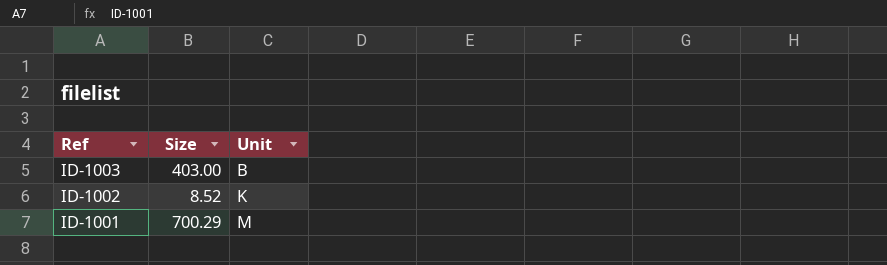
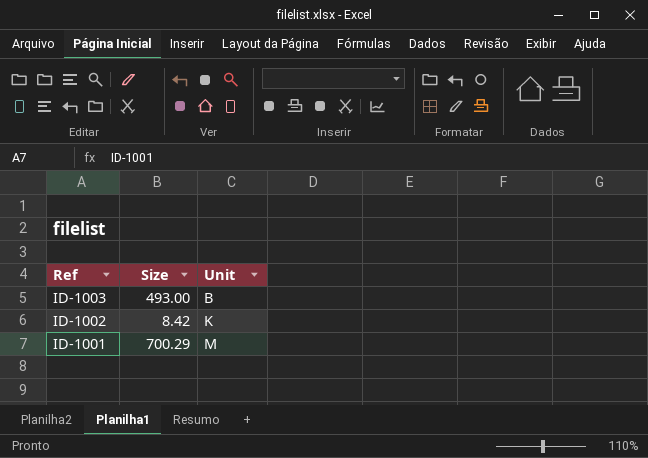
ID-1003 | Size: 403.00 -> 493.00
ID-1002 | Size: 8.52 -> 8.42

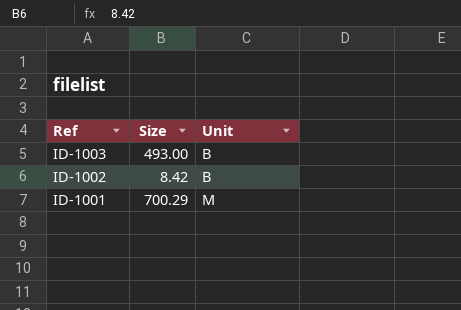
ID-1002 | Unit: K -> B

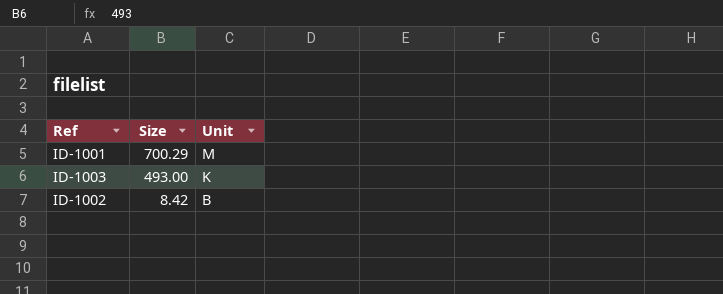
row order: Ref descending -> Size descending
ID-1003 | Unit: B -> K

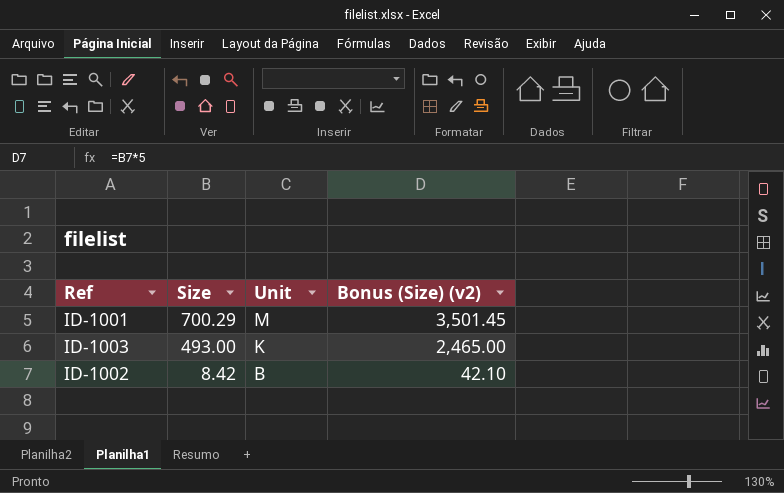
column Bonus (Size) (v2) | formula: none -> [Size] * 5

